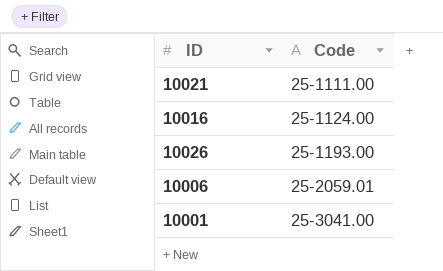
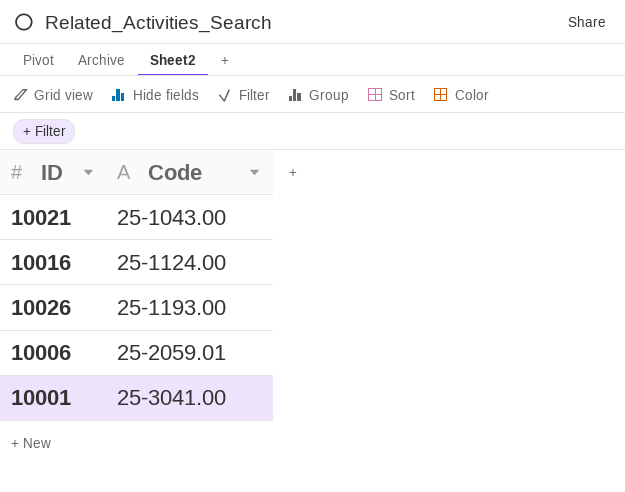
10021 | Code: 25-1111.00 -> 25-1043.00

